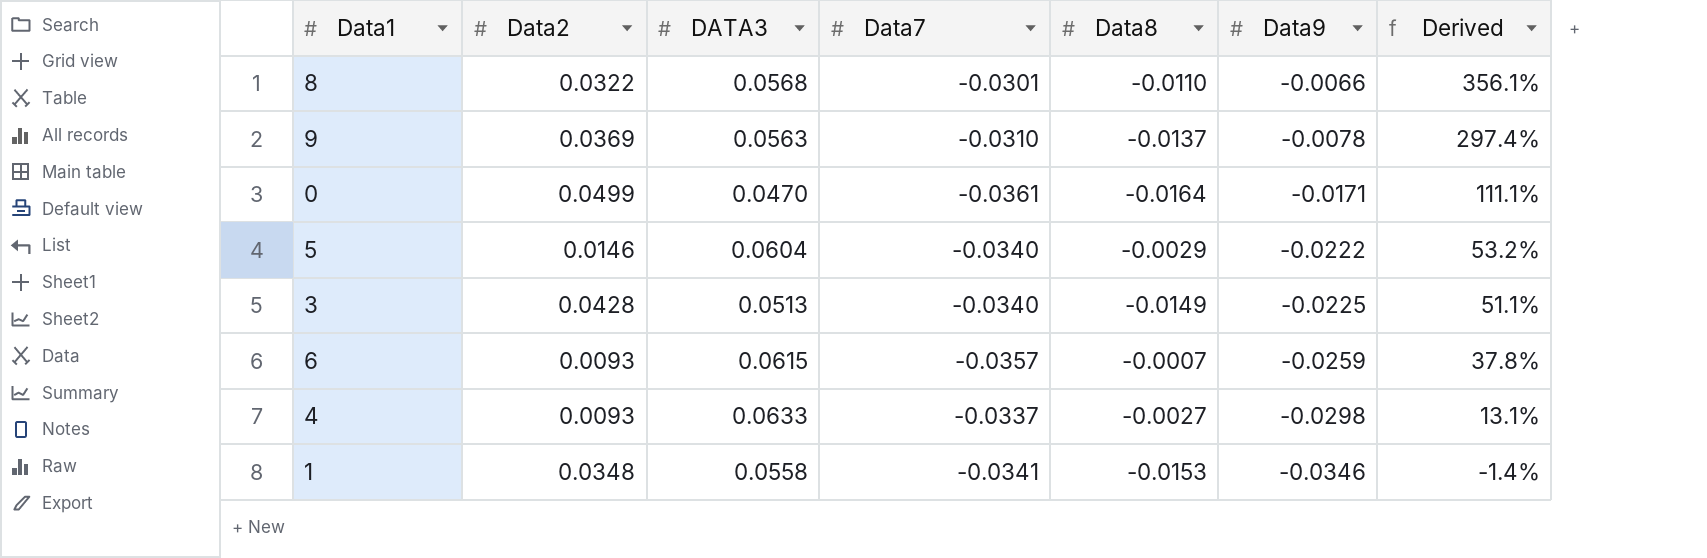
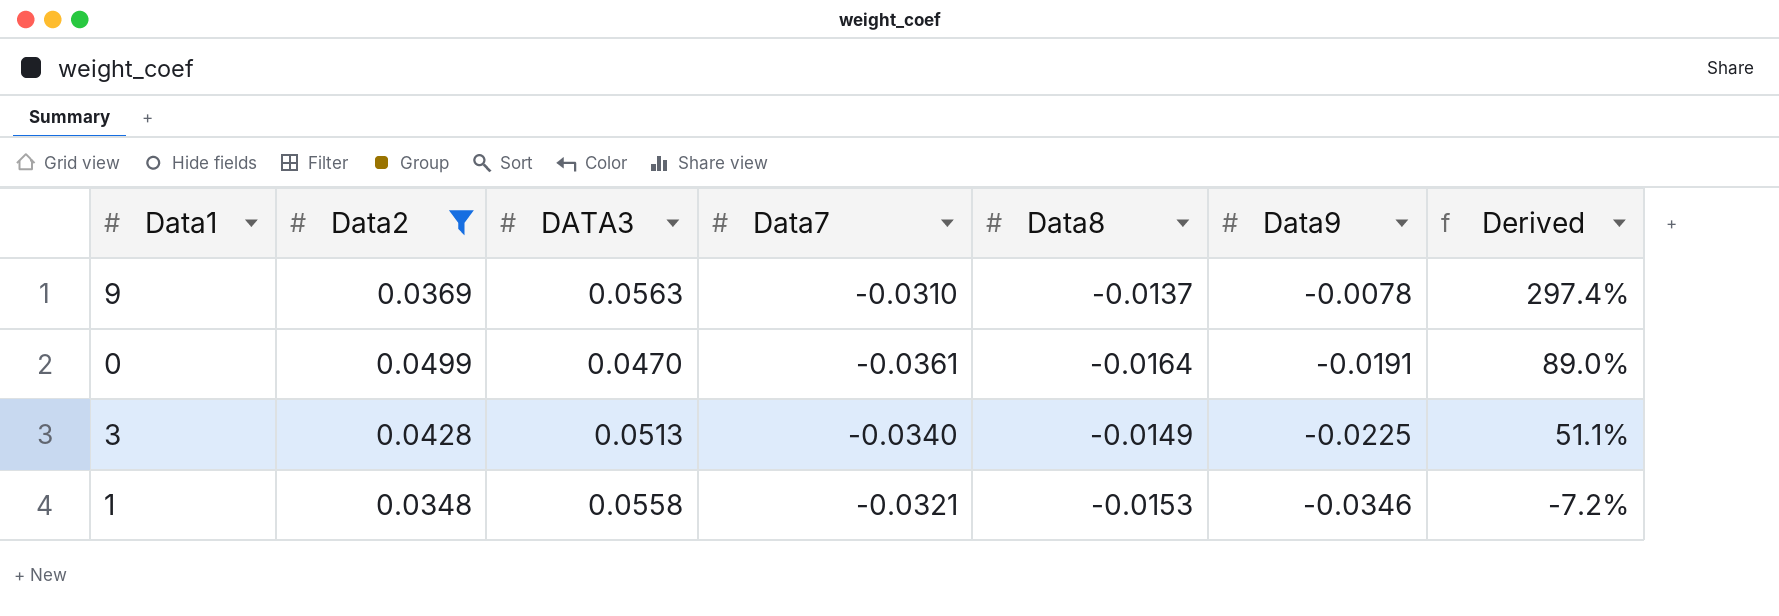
filter: none -> Data2 >= 0.0348
0 | Data9: -0.0171 -> -0.0191
0 | Derived: 111.1% -> 89.0%
1 | Data7: -0.0341 -> -0.0321
1 | Derived: -1.4% -> -7.2%

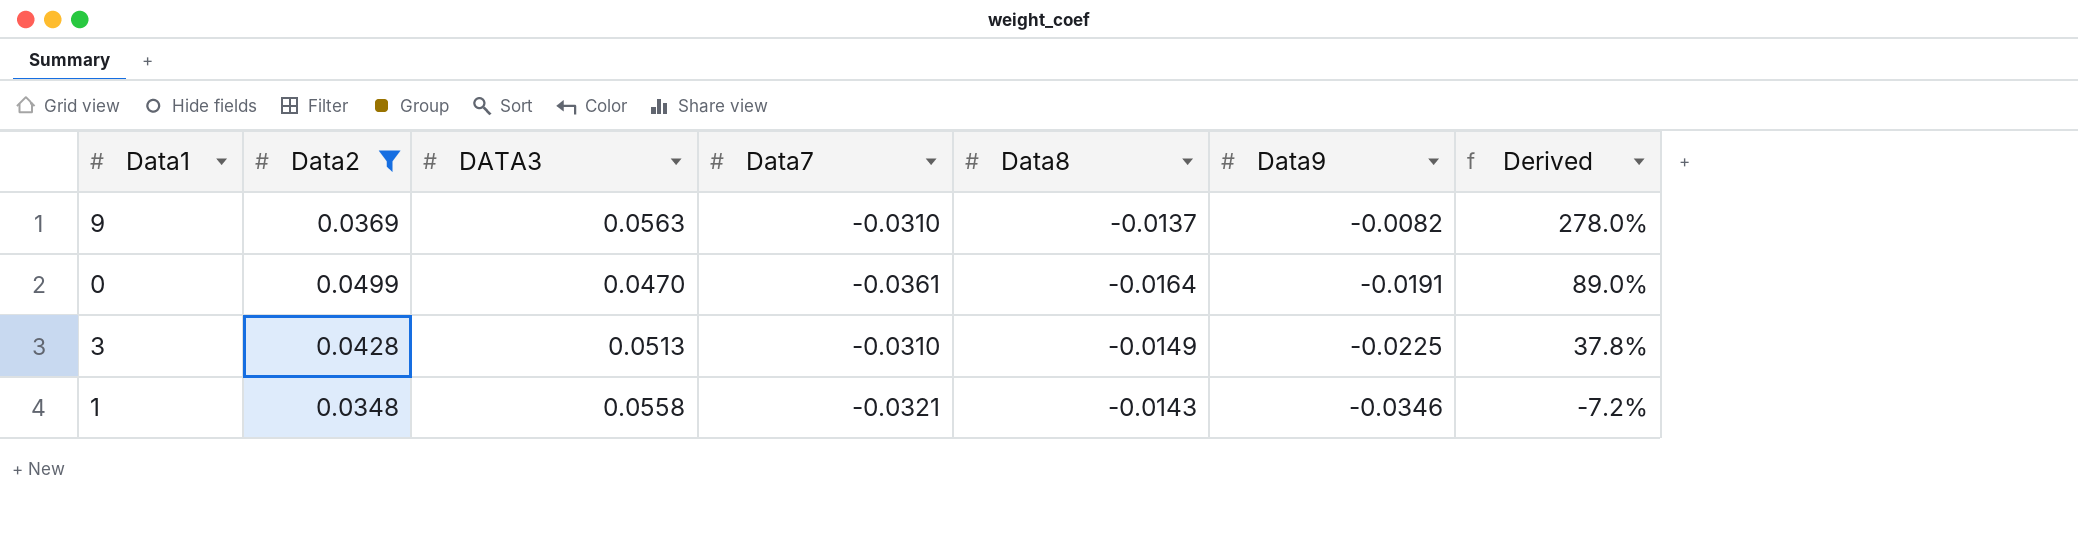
9 | Data9: -0.0078 -> -0.0082
9 | Derived: 297.4% -> 278.0%
3 | Data7: -0.0340 -> -0.0310
3 | Derived: 51.1% -> 37.8%
1 | Data8: -0.0153 -> -0.0143

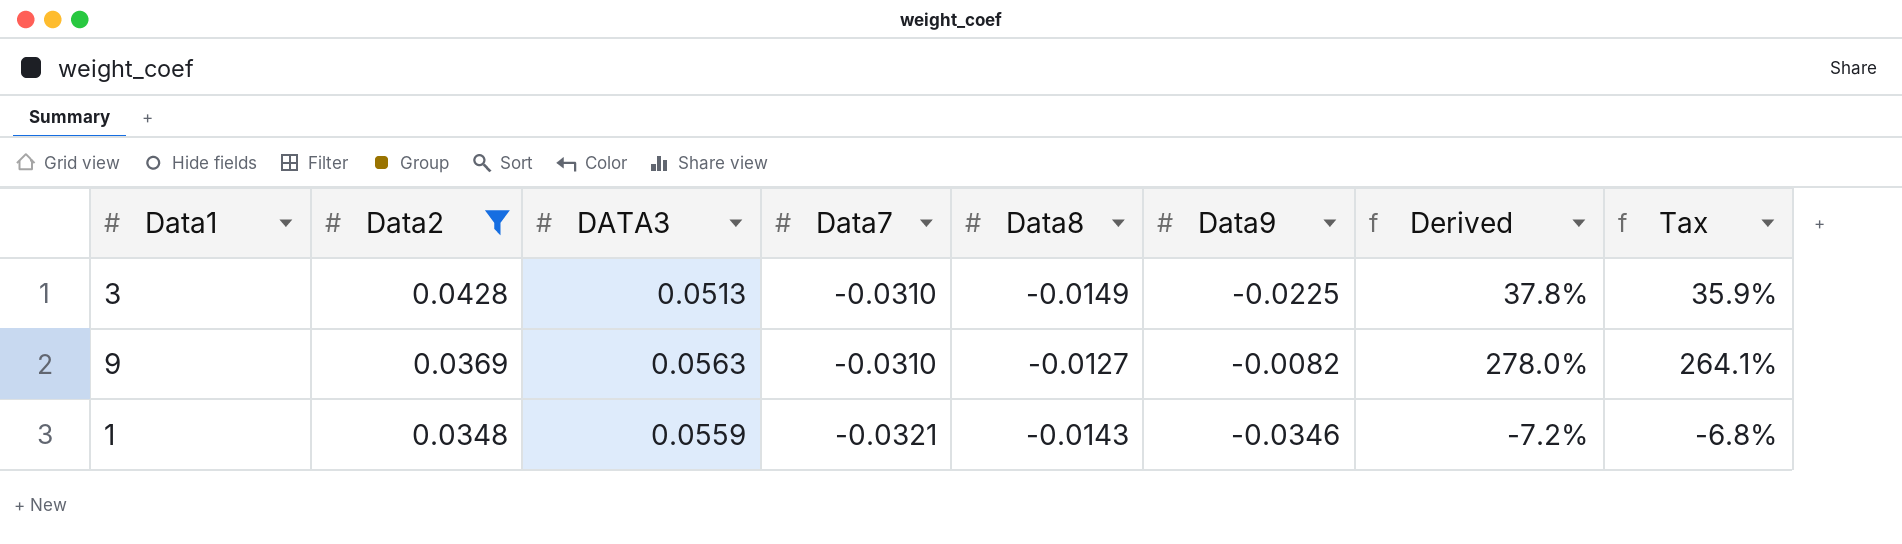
row order: Data9 descending -> Data2 descending
column Tax | formula: none -> [Derived] * 0.95
row 0: 0.0499 | 0.0470 | -0.0361 | -0.0164 | -0.0191 | 89.0% -> none
9 | Data8: -0.0137 -> -0.0127
1 | DATA3: 0.0558 -> 0.0559

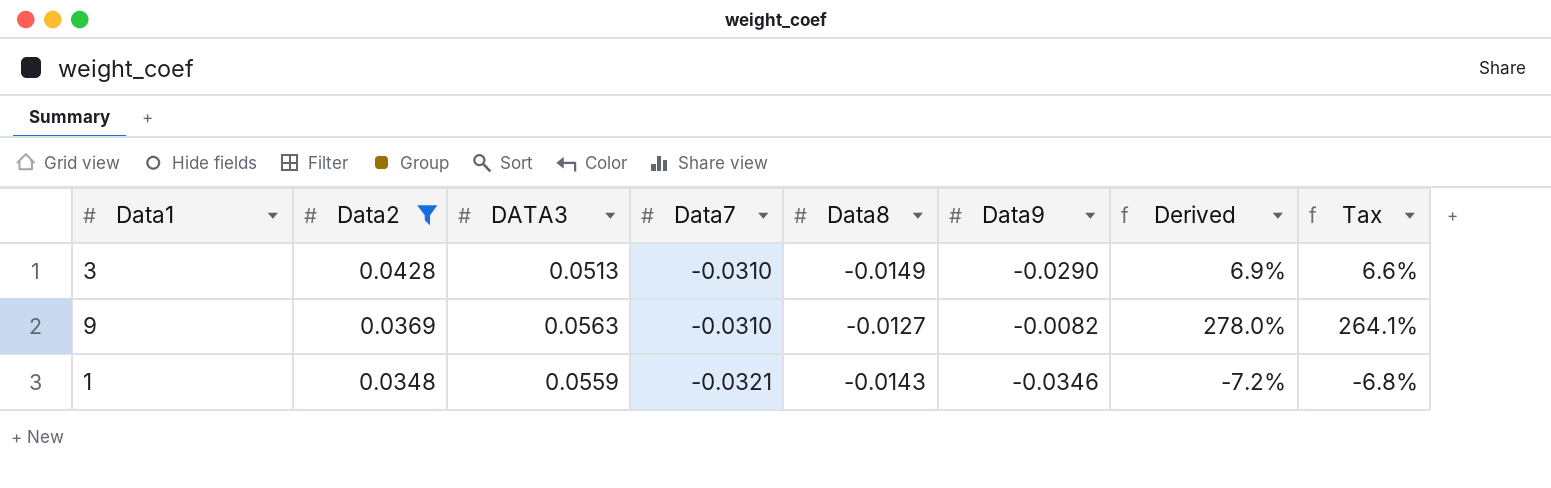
3 | Data9: -0.0225 -> -0.0290
3 | Derived: 37.8% -> 6.9%
3 | Tax: 35.9% -> 6.6%

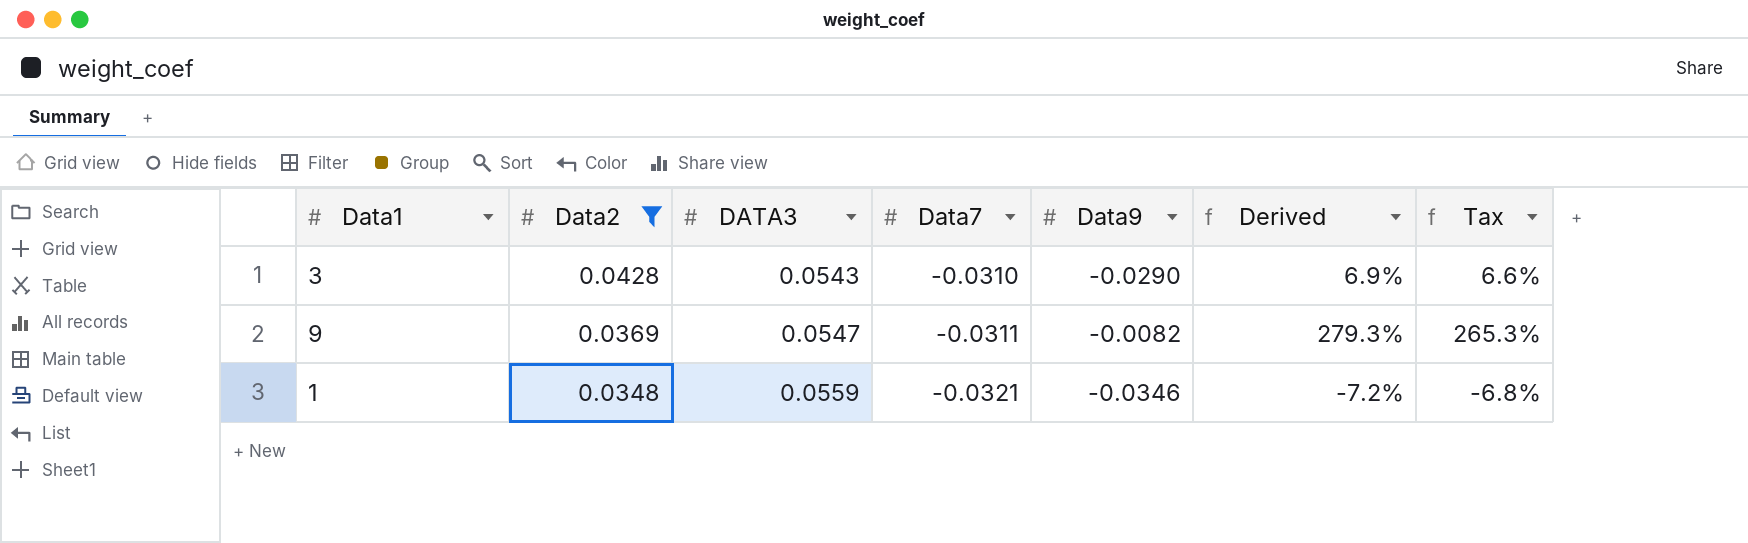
column Data8 | position: 5 -> none
3 | DATA3: 0.0513 -> 0.0543
9 | DATA3: 0.0563 -> 0.0547
9 | Data7: -0.0310 -> -0.0311
9 | Derived: 278.0% -> 279.3%
9 | Tax: 264.1% -> 265.3%

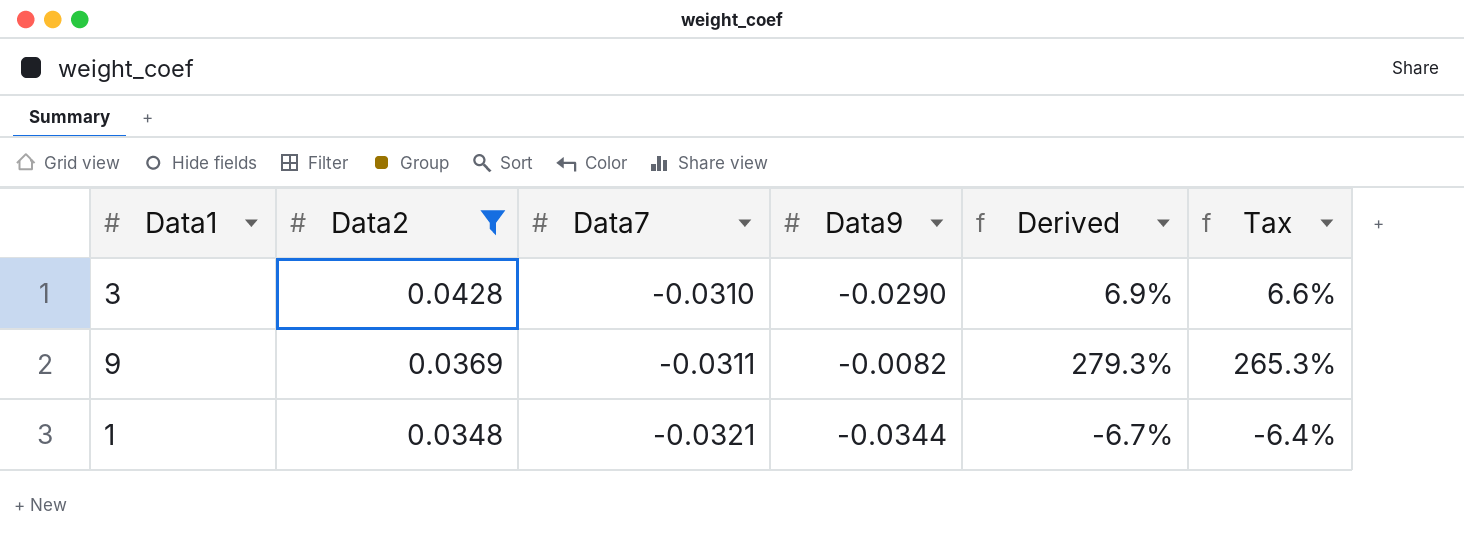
column DATA3 | position: 3 -> none
1 | Data9: -0.0346 -> -0.0344
1 | Derived: -7.2% -> -6.7%
1 | Tax: -6.8% -> -6.4%

